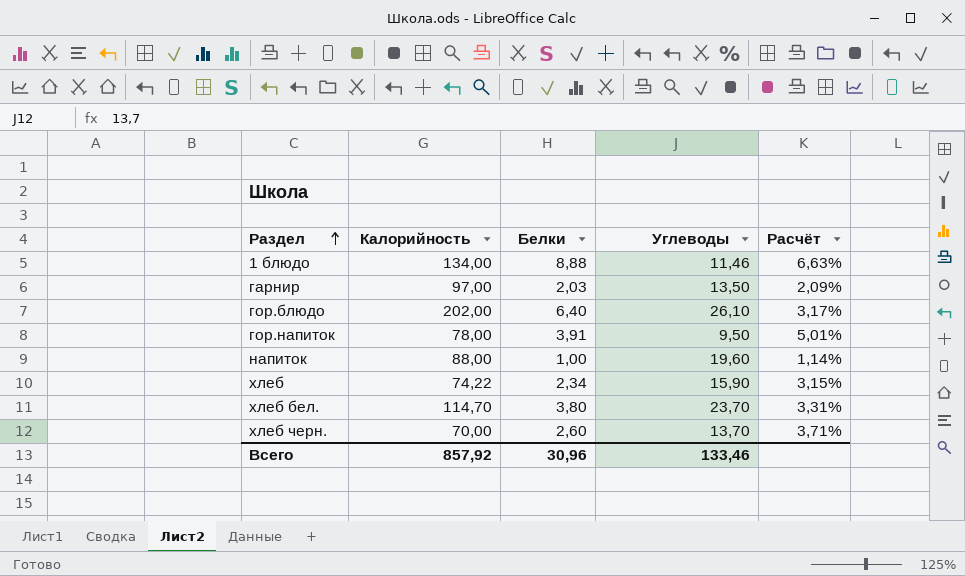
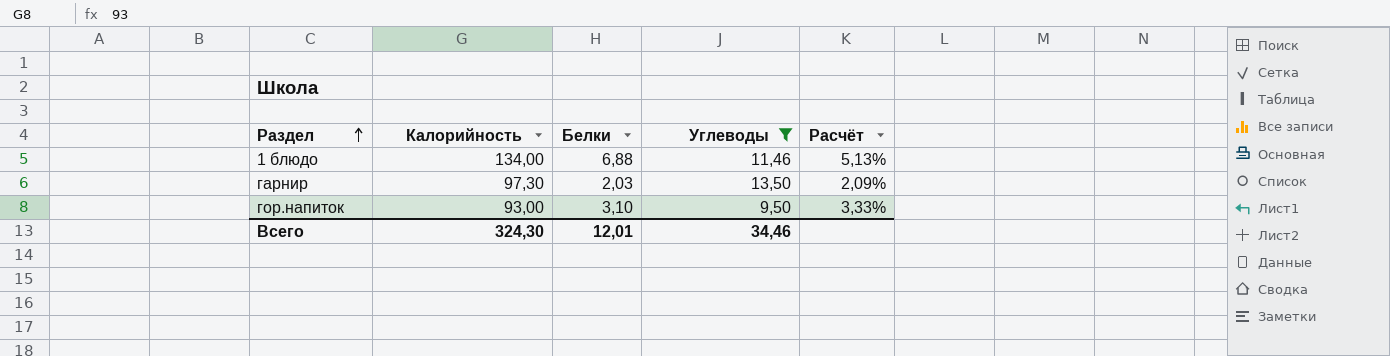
filter: none -> Углеводы <= 13,50
1 блюдо | Белки: 8,88 -> 6,88
1 блюдо | Расчёт: 6,63% -> 5,13%
гарнир | Калорийность: 97,00 -> 97,30
гор.напиток | Калорийность: 78,00 -> 93,00
гор.напиток | Белки: 3,91 -> 3,10
гор.напиток | Расчёт: 5,01% -> 3,33%
Всего | Калорийность: 857,92 -> 324,30
Всего | Белки: 30,96 -> 12,01
Всего | Углеводы: 133,46 -> 34,46

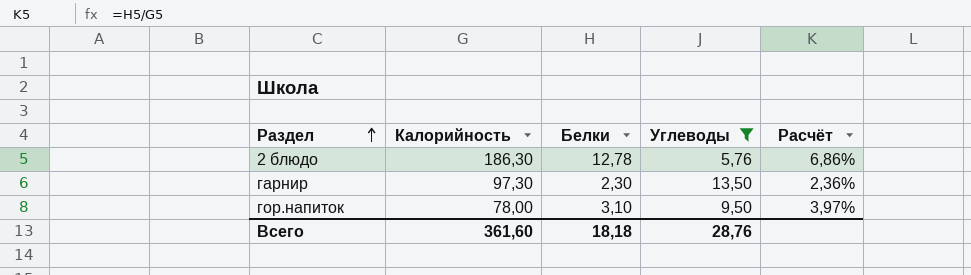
row 1 блюдо: 134,00 | 6,88 | 11,46 | 5,13% -> none
row 2 блюдо: none -> 186,30 | 12,78 | 5,76 | 6,86%
гарнир | Белки: 2,03 -> 2,30
гарнир | Расчёт: 2,09% -> 2,36%
гор.напиток | Калорийность: 93,00 -> 78,00
гор.напиток | Расчёт: 3,33% -> 3,97%
Всего | Калорийность: 324,30 -> 361,60
Всего | Белки: 12,01 -> 18,18
Всего | Углеводы: 34,46 -> 28,76

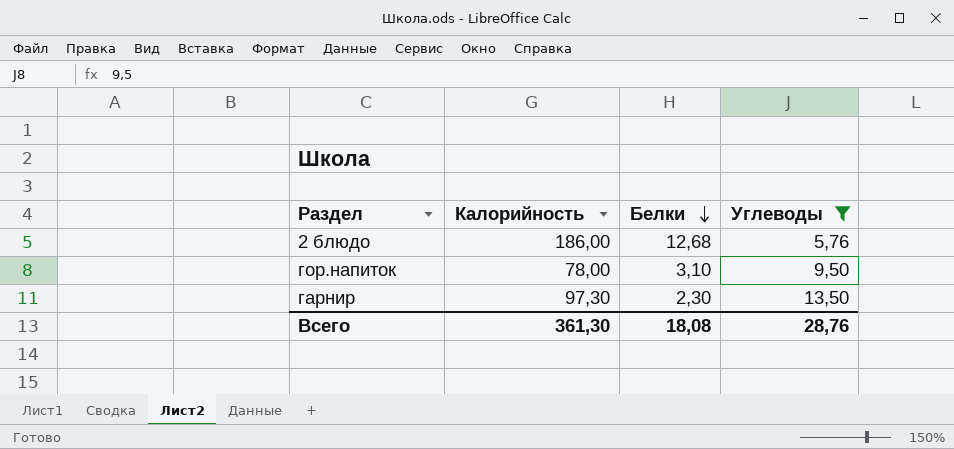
row order: Раздел ascending -> Белки descending
column Расчёт | formula: [Белки] / [Калорийность] -> none
2 блюдо | Калорийность: 186,30 -> 186,00
2 блюдо | Белки: 12,78 -> 12,68
Всего | Калорийность: 361,60 -> 361,30
Всего | Белки: 18,18 -> 18,08

